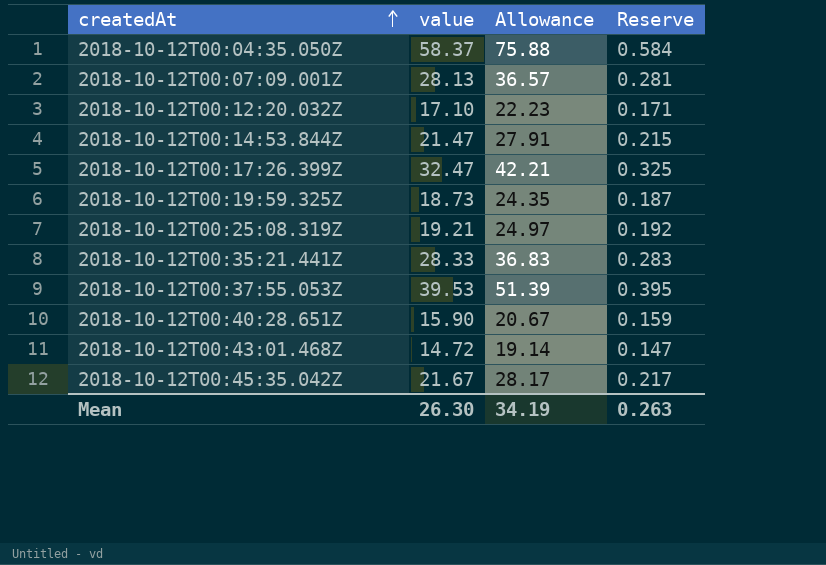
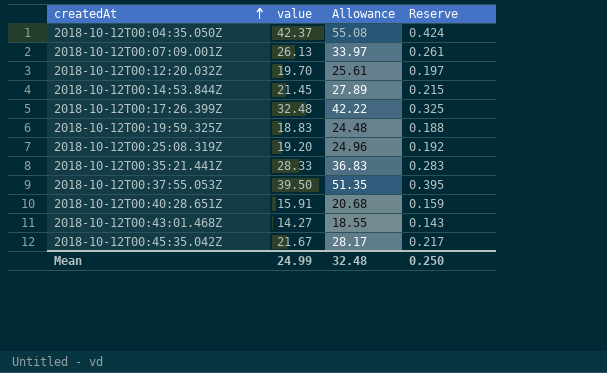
2018-10-12T00:04:35.050Z | value: 58.37 -> 42.37
2018-10-12T00:04:35.050Z | Allowance: 75.88 -> 55.08
2018-10-12T00:04:35.050Z | Reserve: 0.584 -> 0.424
2018-10-12T00:07:09.001Z | value: 28.13 -> 26.13
2018-10-12T00:07:09.001Z | Allowance: 36.57 -> 33.97
2018-10-12T00:07:09.001Z | Reserve: 0.281 -> 0.261
2018-10-12T00:12:20.032Z | value: 17.10 -> 19.70
2018-10-12T00:12:20.032Z | Allowance: 22.23 -> 25.61
2018-10-12T00:12:20.032Z | Reserve: 0.171 -> 0.197
2018-10-12T00:14:53.844Z | value: 21.47 -> 21.45
2018-10-12T00:14:53.844Z | Allowance: 27.91 -> 27.89
2018-10-12T00:17:26.399Z | value: 32.47 -> 32.48
2018-10-12T00:17:26.399Z | Allowance: 42.21 -> 42.22
2018-10-12T00:19:59.325Z | value: 18.73 -> 18.83
2018-10-12T00:19:59.325Z | Allowance: 24.35 -> 24.48
2018-10-12T00:19:59.325Z | Reserve: 0.187 -> 0.188
2018-10-12T00:25:08.319Z | value: 19.21 -> 19.20
2018-10-12T00:25:08.319Z | Allowance: 24.97 -> 24.96
2018-10-12T00:37:55.053Z | value: 39.53 -> 39.50
2018-10-12T00:37:55.053Z | Allowance: 51.39 -> 51.35
2018-10-12T00:40:28.651Z | value: 15.90 -> 15.91
2018-10-12T00:40:28.651Z | Allowance: 20.67 -> 20.68
2018-10-12T00:43:01.468Z | value: 14.72 -> 14.27
2018-10-12T00:43:01.468Z | Allowance: 19.14 -> 18.55
2018-10-12T00:43:01.468Z | Reserve: 0.147 -> 0.143
Mean | value: 26.30 -> 24.99
Mean | Allowance: 34.19 -> 32.48
Mean | Reserve: 0.263 -> 0.250

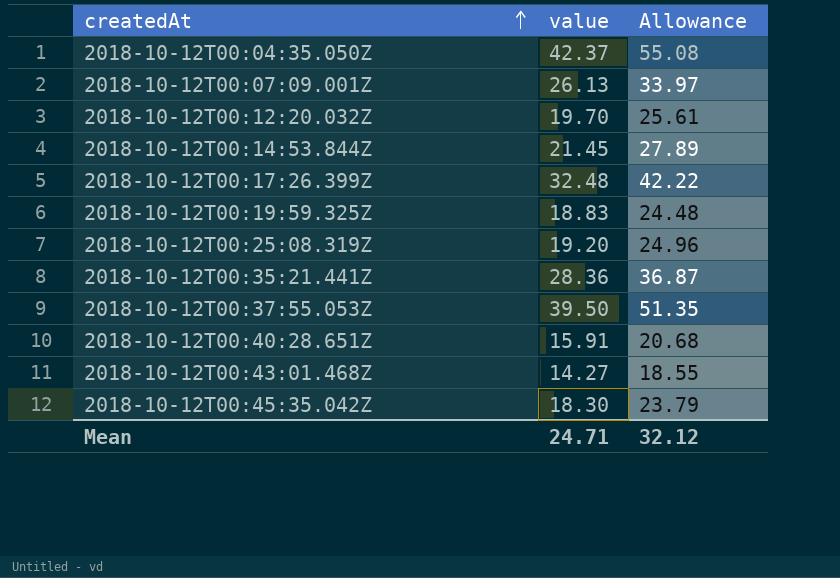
column Reserve | formula: [value] * 0.01 -> none
2018-10-12T00:35:21.441Z | value: 28.33 -> 28.36
2018-10-12T00:35:21.441Z | Allowance: 36.83 -> 36.87
2018-10-12T00:45:35.042Z | value: 21.67 -> 18.30
2018-10-12T00:45:35.042Z | Allowance: 28.17 -> 23.79
Mean | value: 24.99 -> 24.71
Mean | Allowance: 32.48 -> 32.12

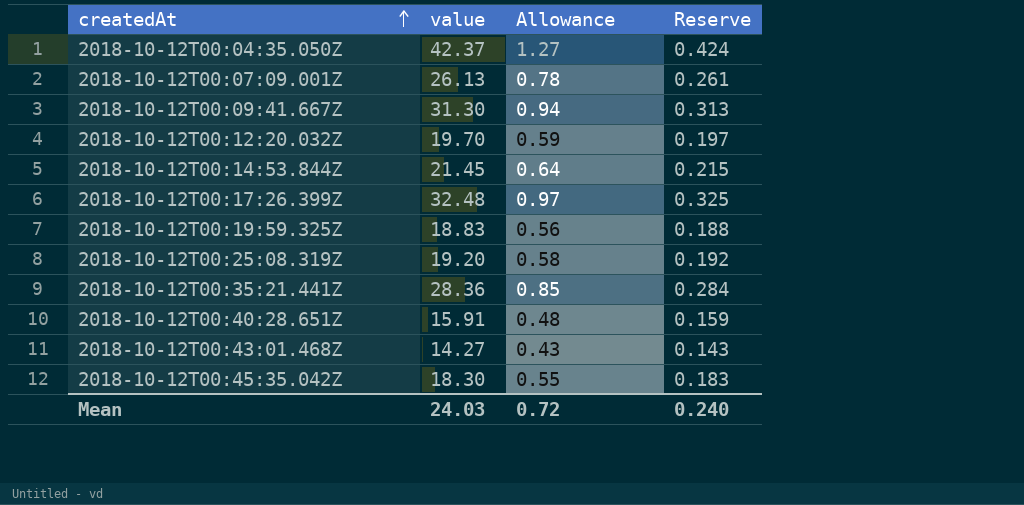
column Allowance | formula: [value] * 1.3 -> [value] * 0.03
column Reserve | formula: none -> [value] * 0.01
row 2018-10-12T00:37:55.053Z: 39.50 | 51.35 -> none
row 2018-10-12T00:09:41.667Z: none -> 31.30 | 0.94 | 0.313
Mean | value: 24.71 -> 24.03
Mean | Allowance: 32.12 -> 0.72

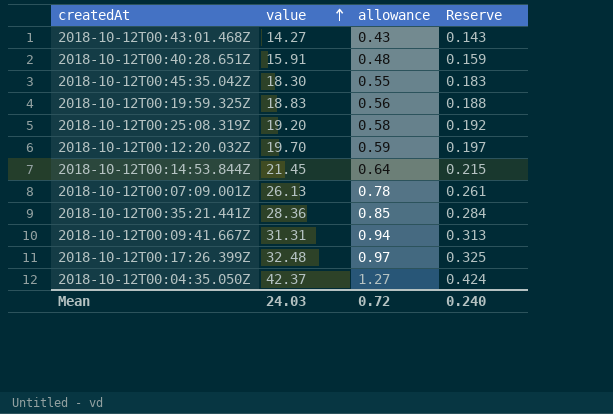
row order: createdAt ascending -> value ascending
column name: Allowance -> allowance
2018-10-12T00:09:41.667Z | value: 31.30 -> 31.31

